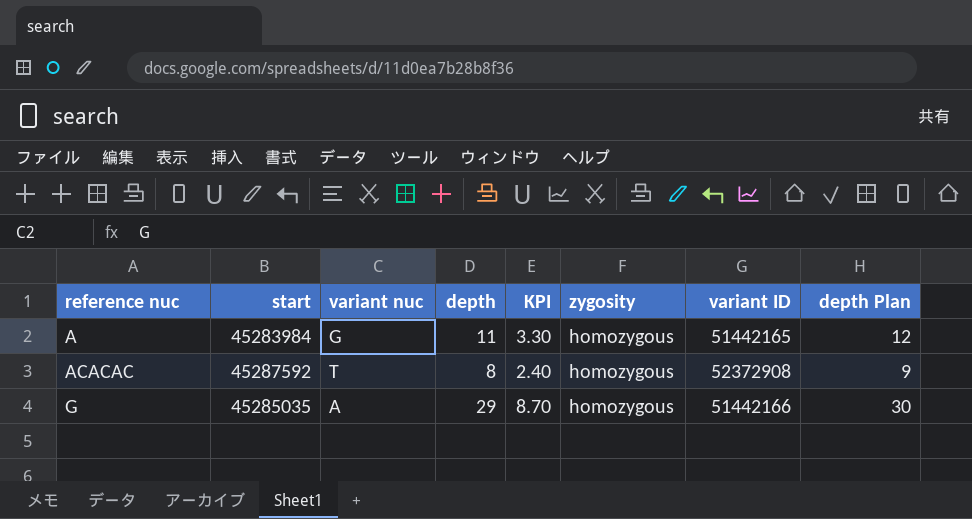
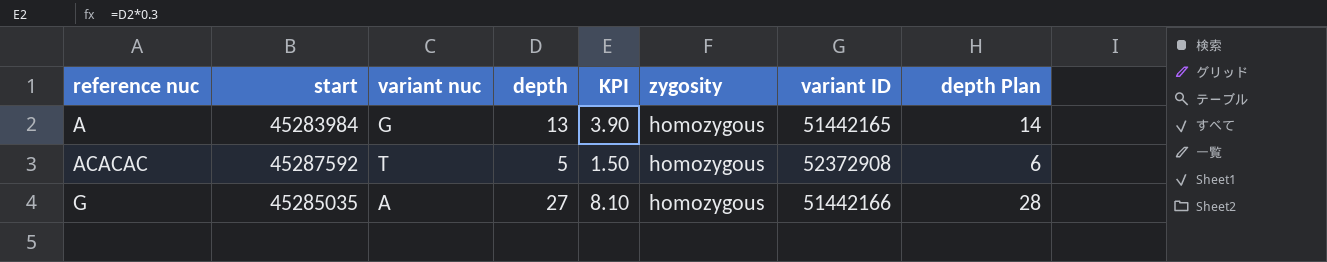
A | depth: 11 -> 13
A | KPI: 3.30 -> 3.90
A | depth Plan: 12 -> 14
ACACAC | depth: 8 -> 5
ACACAC | KPI: 2.40 -> 1.50
ACACAC | depth Plan: 9 -> 6
G | depth: 29 -> 27
G | KPI: 8.70 -> 8.10
G | depth Plan: 30 -> 28

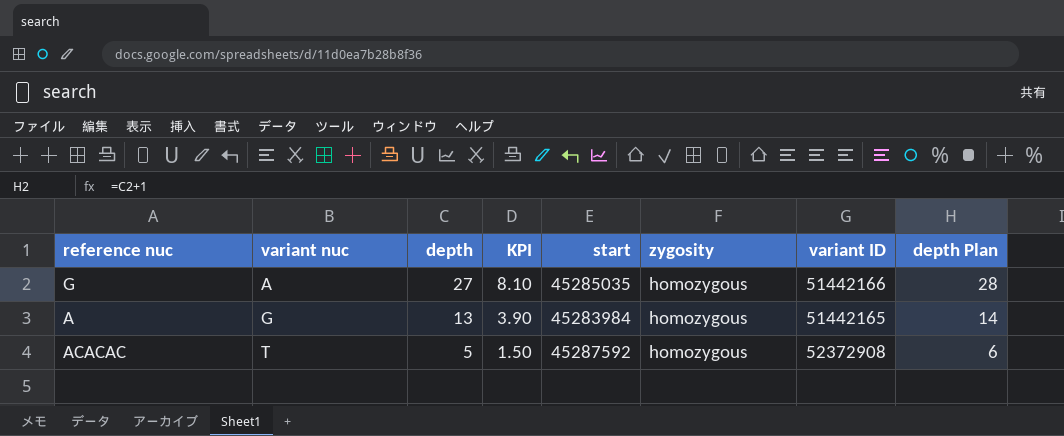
row order: reference nuc ascending -> variant nuc ascending
column start | position: 2 -> 5

